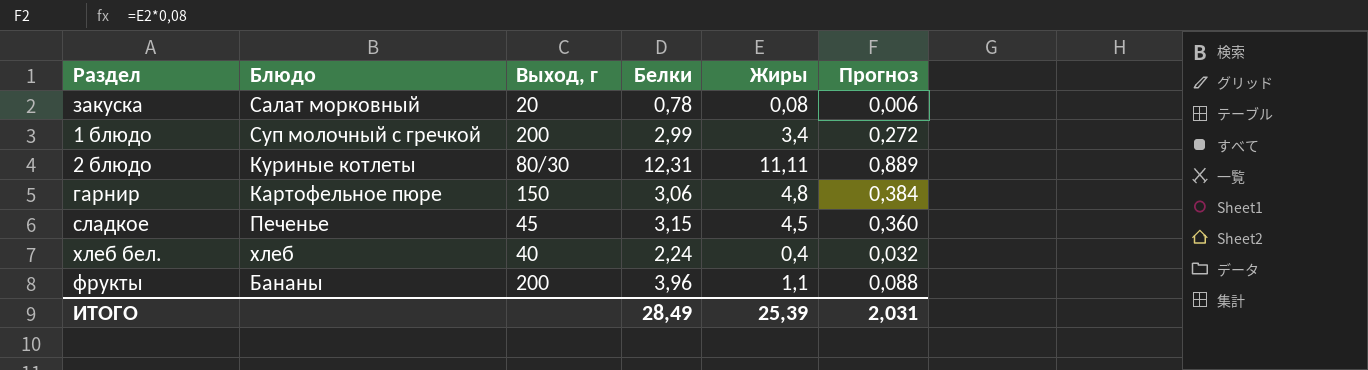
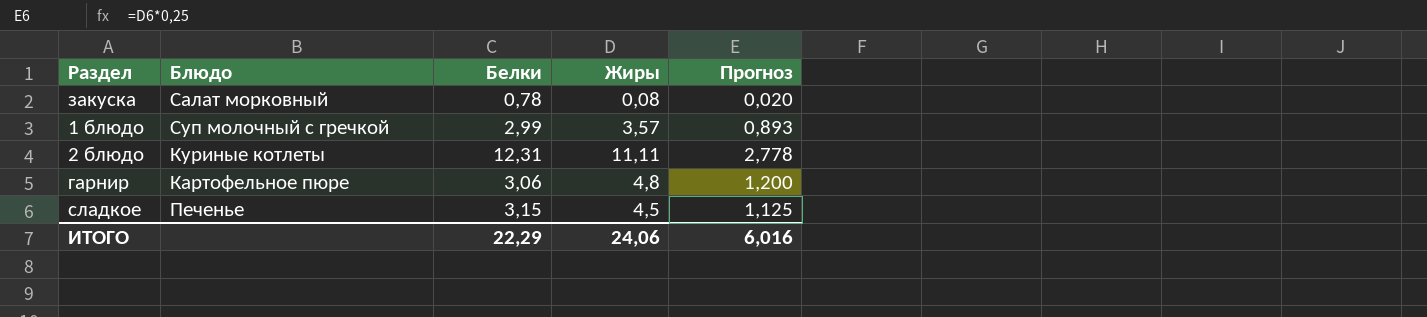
column Выход, г | position: 3 -> none
column Прогноз | formula: [Жиры] * 0,08 -> [Жиры] * 0,25
row хлеб бел.: хлеб | 40 | 2,24 | 0,4 | 0,032 -> none
row фрукты: Бананы | 200 | 3,96 | 1,1 | 0,088 -> none
1 блюдо | Жиры: 3,4 -> 3,57
ИТОГО | Белки: 28,49 -> 22,29
ИТОГО | Жиры: 25,39 -> 24,06
ИТОГО | Прогноз: 2,031 -> 6,016

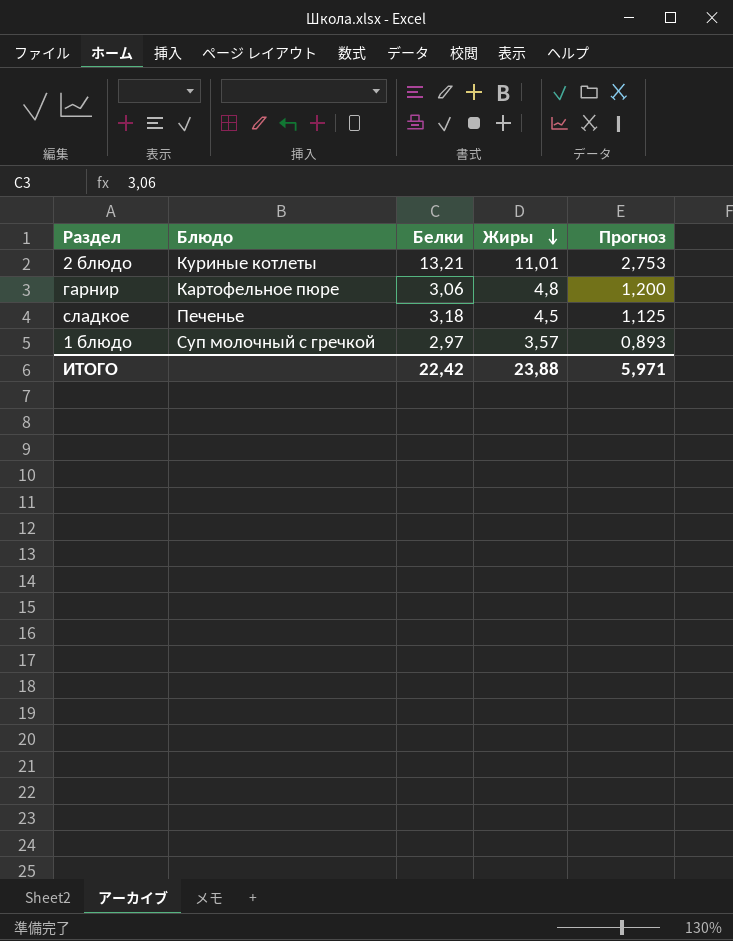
row order: none -> Жиры descending
row закуска: Салат морковный | 0,78 | 0,08 | 0,020 -> none
2 блюдо | Белки: 12,31 -> 13,21
2 блюдо | Жиры: 11,11 -> 11,01
2 блюдо | Прогноз: 2,778 -> 2,753
сладкое | Белки: 3,15 -> 3,18
1 блюдо | Белки: 2,99 -> 2,97
ИТОГО | Белки: 22,29 -> 22,42
ИТОГО | Жиры: 24,06 -> 23,88
ИТОГО | Прогноз: 6,016 -> 5,971

